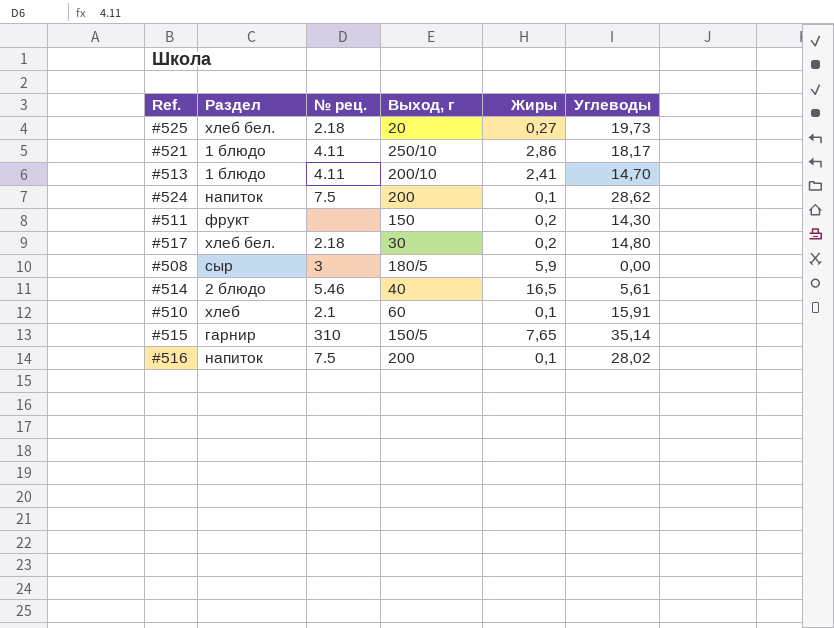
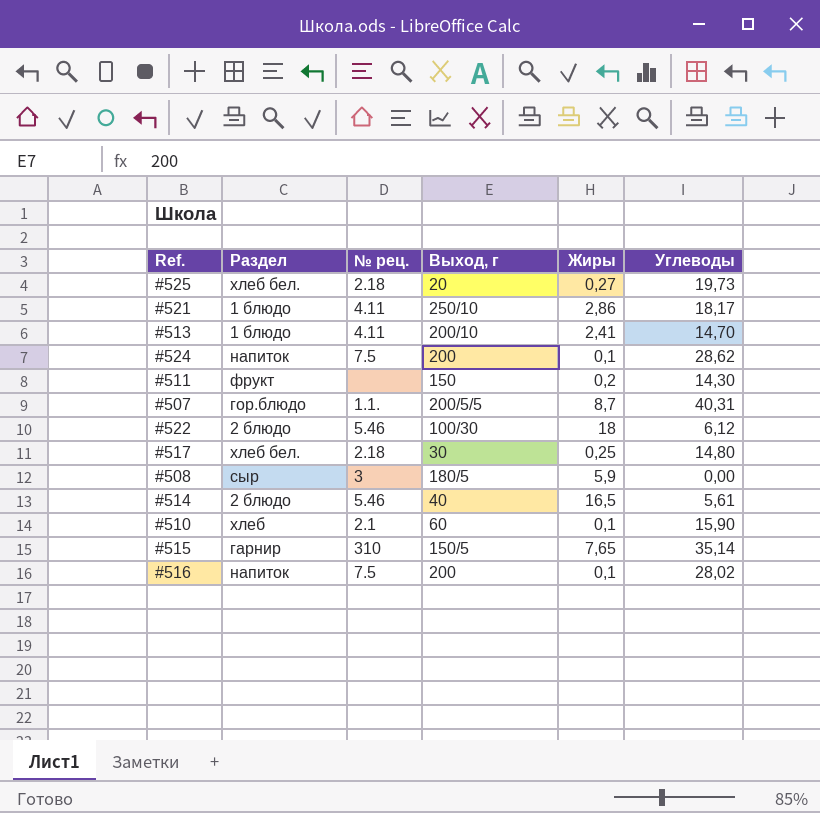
row #507: none -> гор.блюдо | 1.1. | 200/5/5 | 8,7 | 40,31
row #522: none -> 2 блюдо | 5.46 | 100/30 | 18 | 6,12
#517 | Жиры: 0,2 -> 0,25
#510 | Углеводы: 15,91 -> 15,90

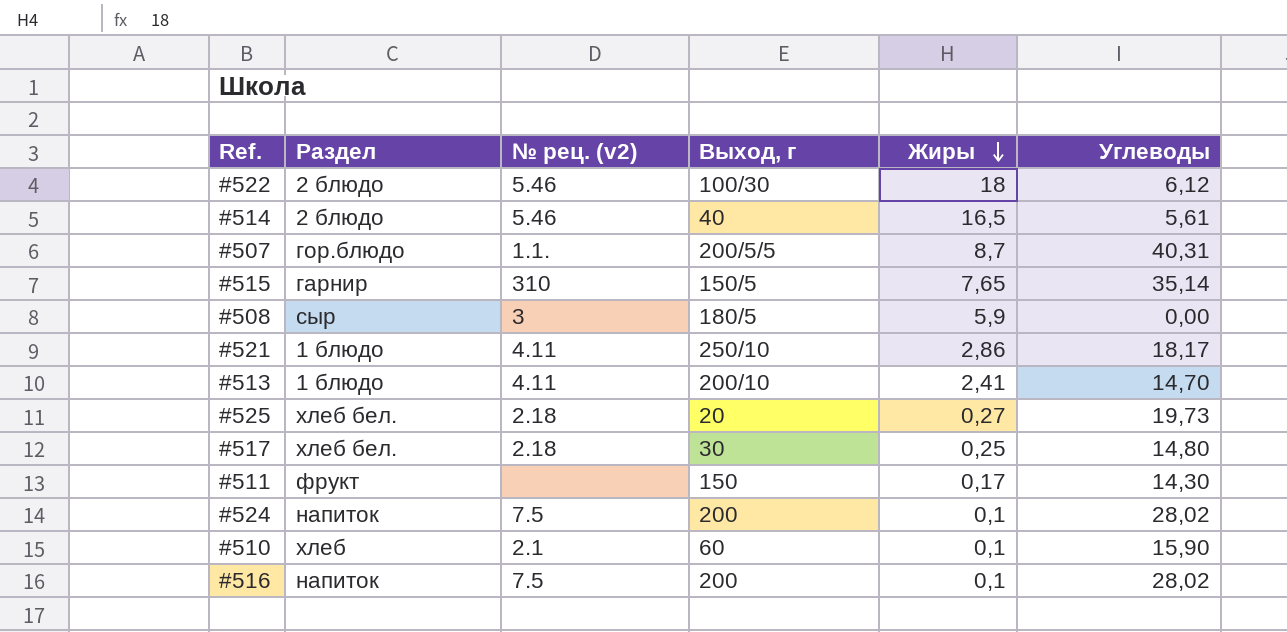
row order: none -> Жиры descending
column name: № рец. -> № рец. (v2)
#511 | Жиры: 0,2 -> 0,17
#524 | Углеводы: 28,62 -> 28,02

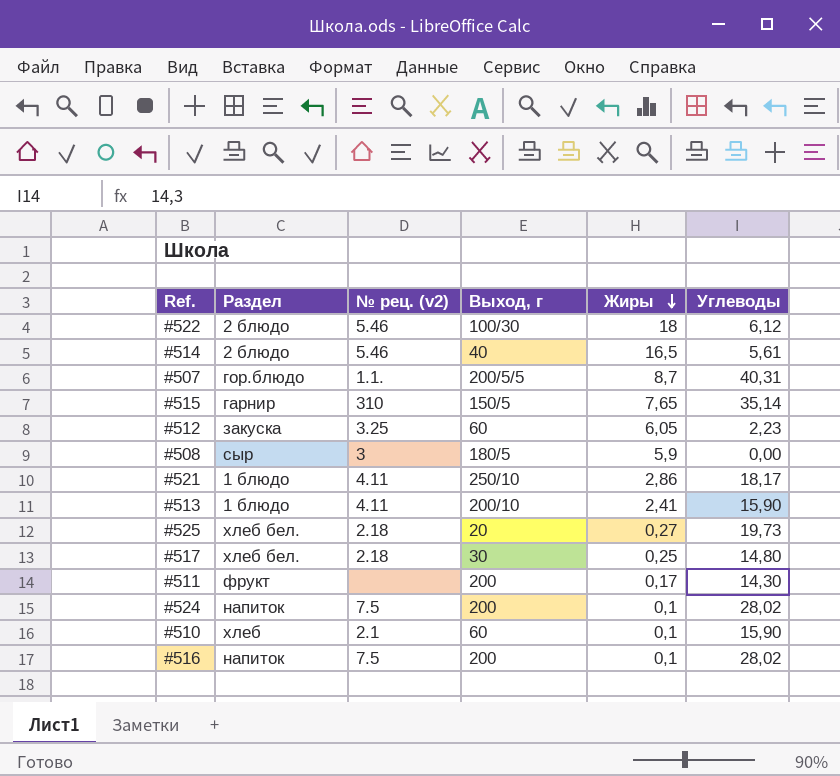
row #512: none -> закуска | 3.25 | 60 | 6,05 | 2,23
#513 | Углеводы: 14,70 -> 15,90
#511 | Выход, г: 150 -> 200

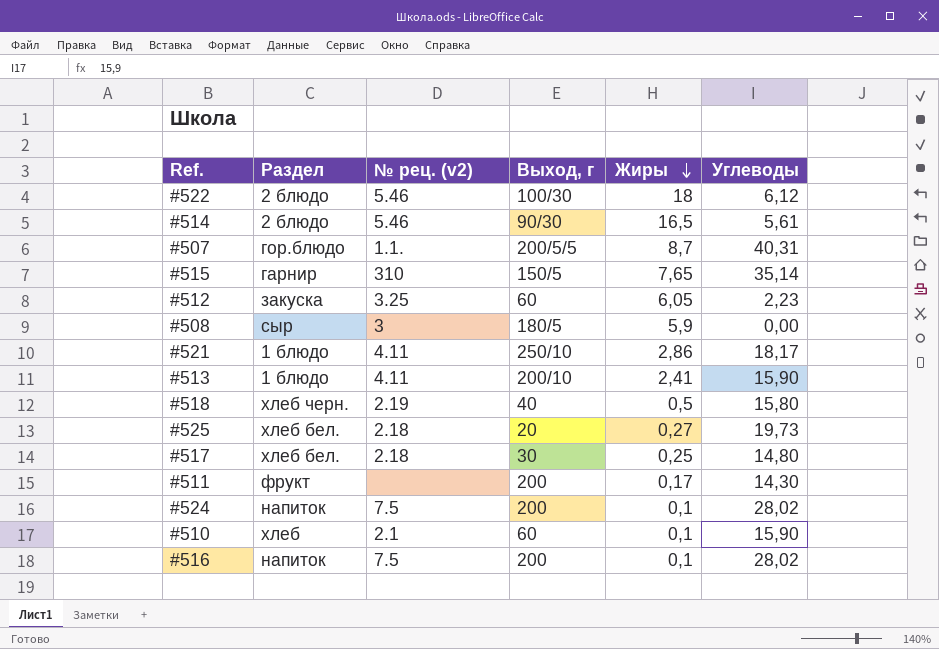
#514 | Выход, г: 40 -> 90/30
row #518: none -> хлеб черн. | 2.19 | 40 | 0,5 | 15,80

